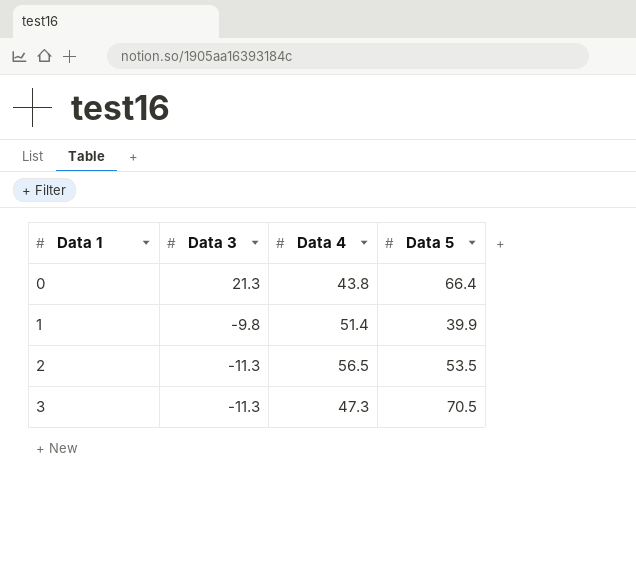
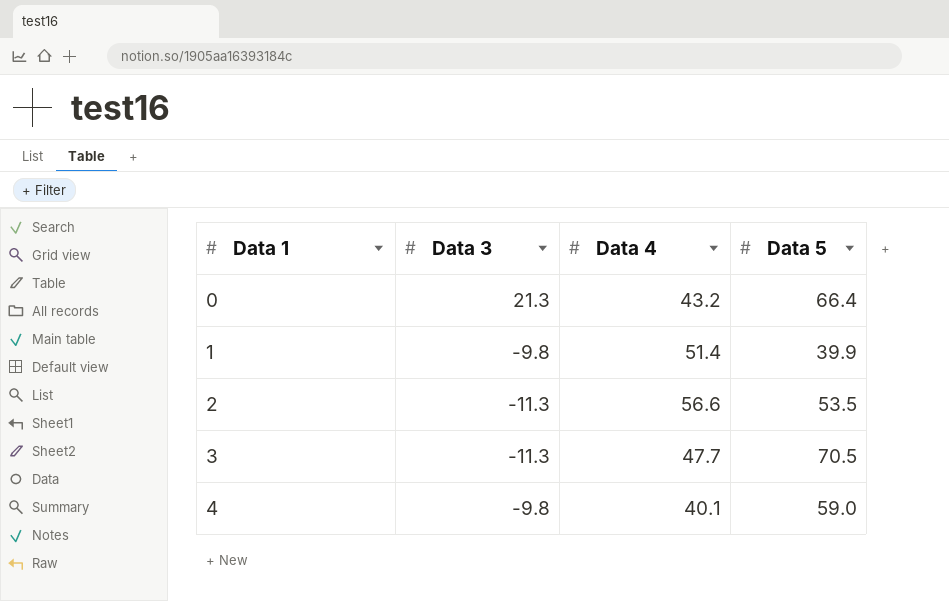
0 | Data 4: 43.8 -> 43.2
2 | Data 4: 56.5 -> 56.6
3 | Data 4: 47.3 -> 47.7
row 4: none -> -9.8 | 40.1 | 59.0

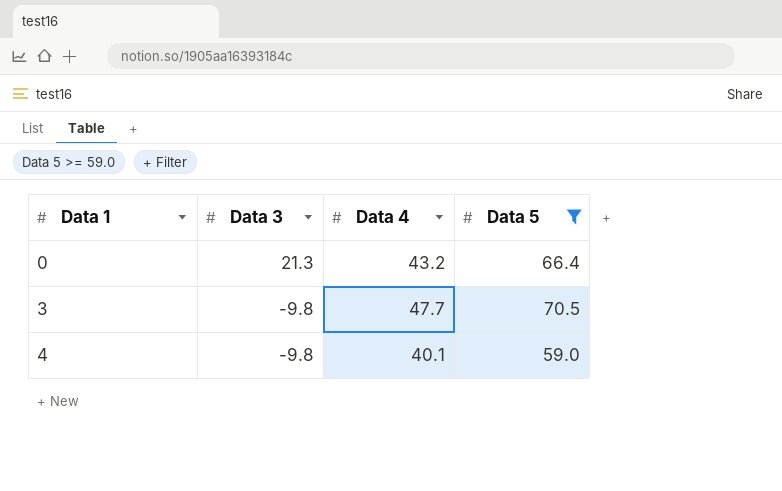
filter: none -> Data 5 >= 59.0
3 | Data 3: -11.3 -> -9.8

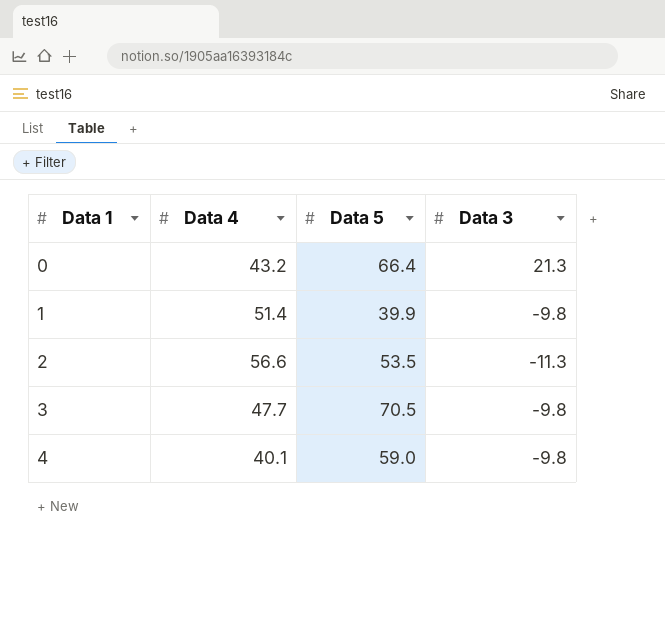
filter: Data 5 >= 59.0 -> none
column Data 3 | position: 2 -> 4

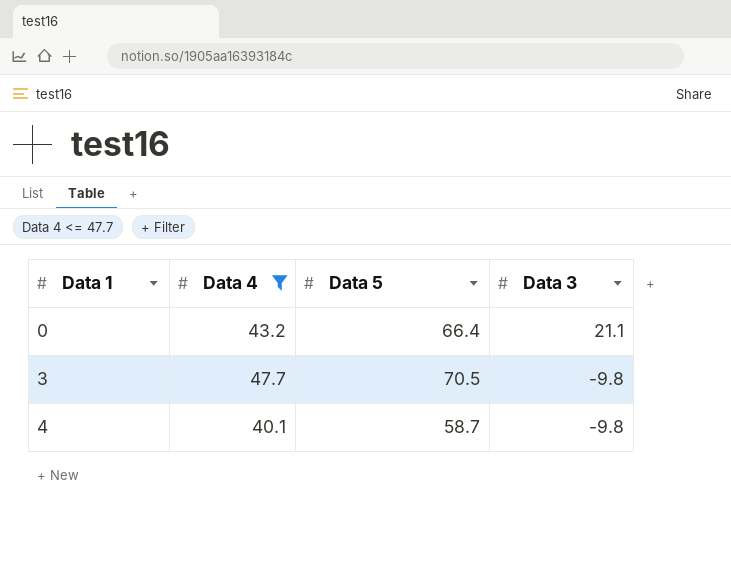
filter: none -> Data 4 <= 47.7
0 | Data 3: 21.3 -> 21.1
4 | Data 5: 59.0 -> 58.7

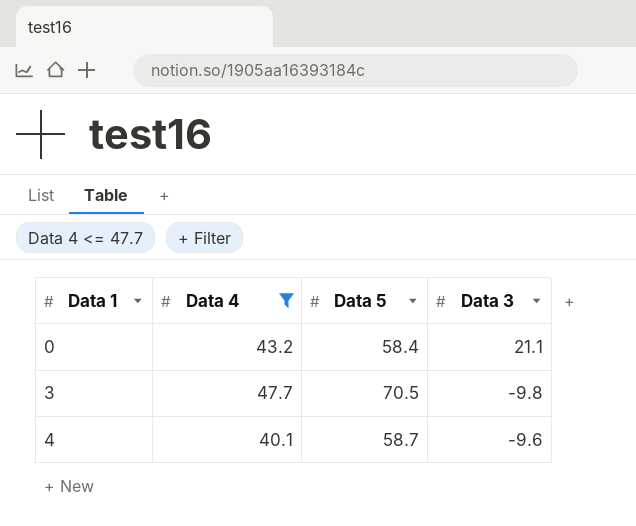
0 | Data 5: 66.4 -> 58.4
4 | Data 3: -9.8 -> -9.6

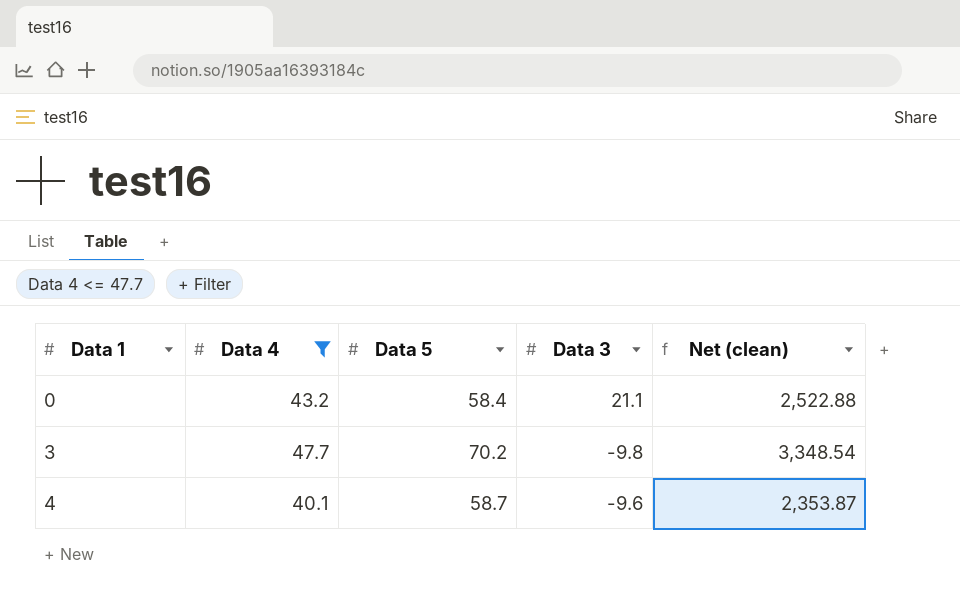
column Net (clean) | formula: none -> [Data 4] * [Data 5]
3 | Data 5: 70.5 -> 70.2

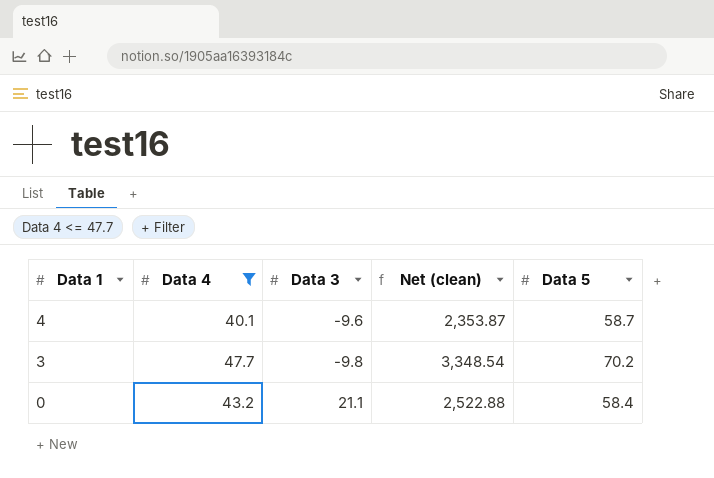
row order: Data 1 ascending -> Data 1 descending
column Data 5 | position: 3 -> 5

